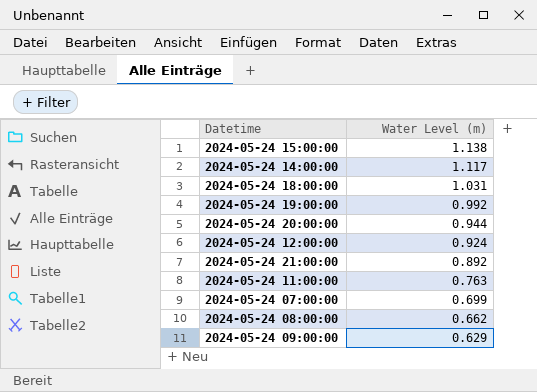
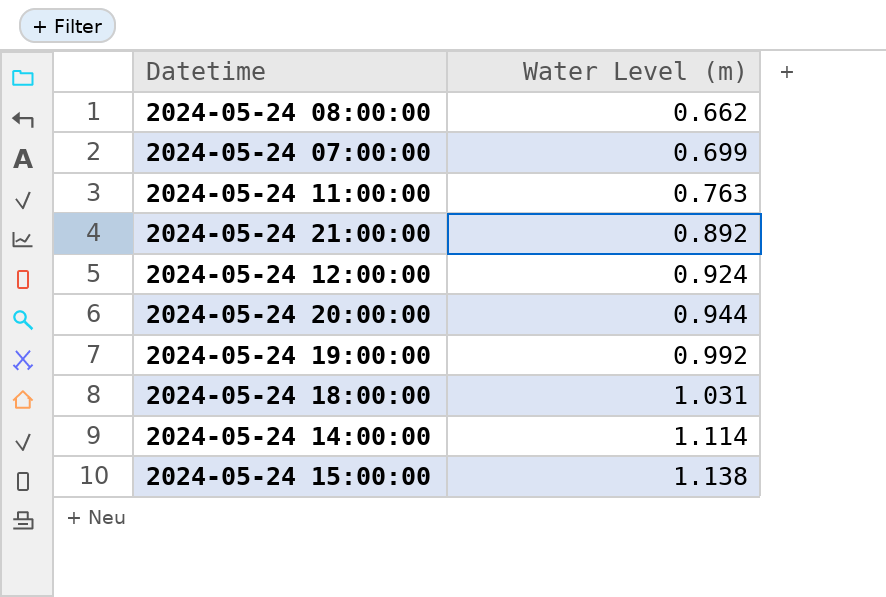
row order: Water Level (m) descending -> Water Level (m) ascending
row 2024-05-24 09:00:00: 0.629 -> none
2024-05-24 14:00:00 | Water Level (m): 1.117 -> 1.114

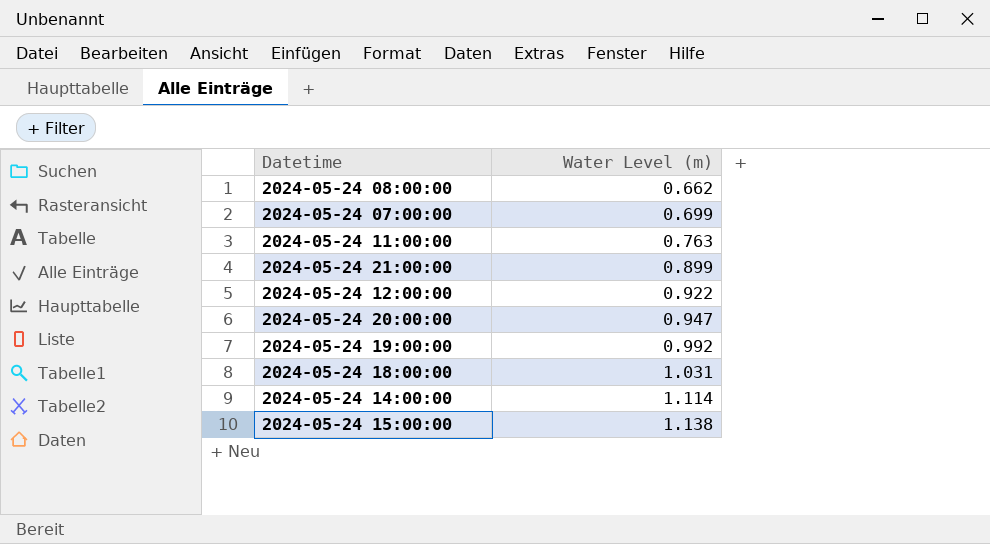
2024-05-24 21:00:00 | Water Level (m): 0.892 -> 0.899
2024-05-24 12:00:00 | Water Level (m): 0.924 -> 0.922
2024-05-24 20:00:00 | Water Level (m): 0.944 -> 0.947

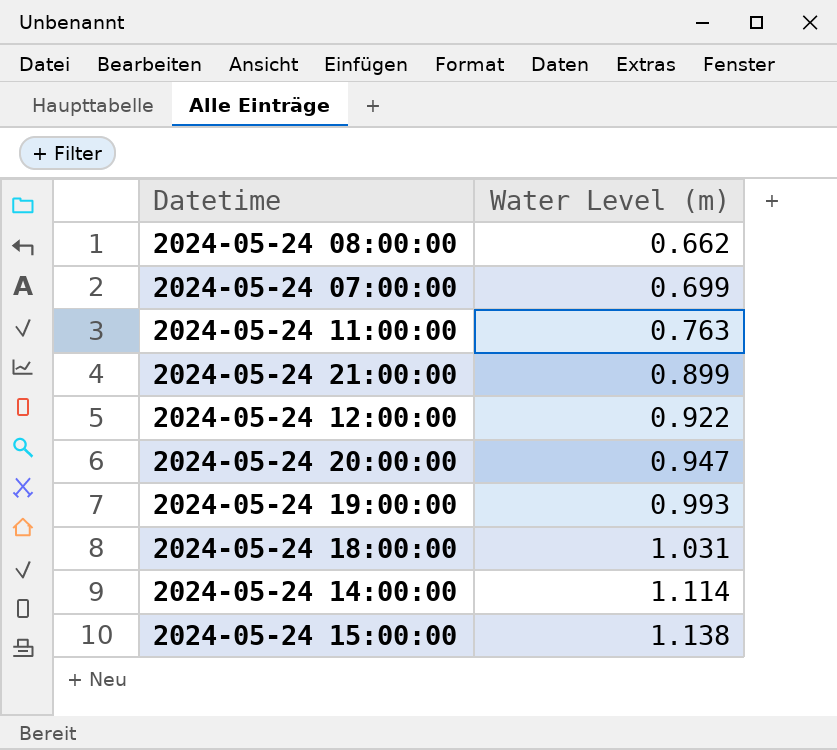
2024-05-24 19:00:00 | Water Level (m): 0.992 -> 0.993

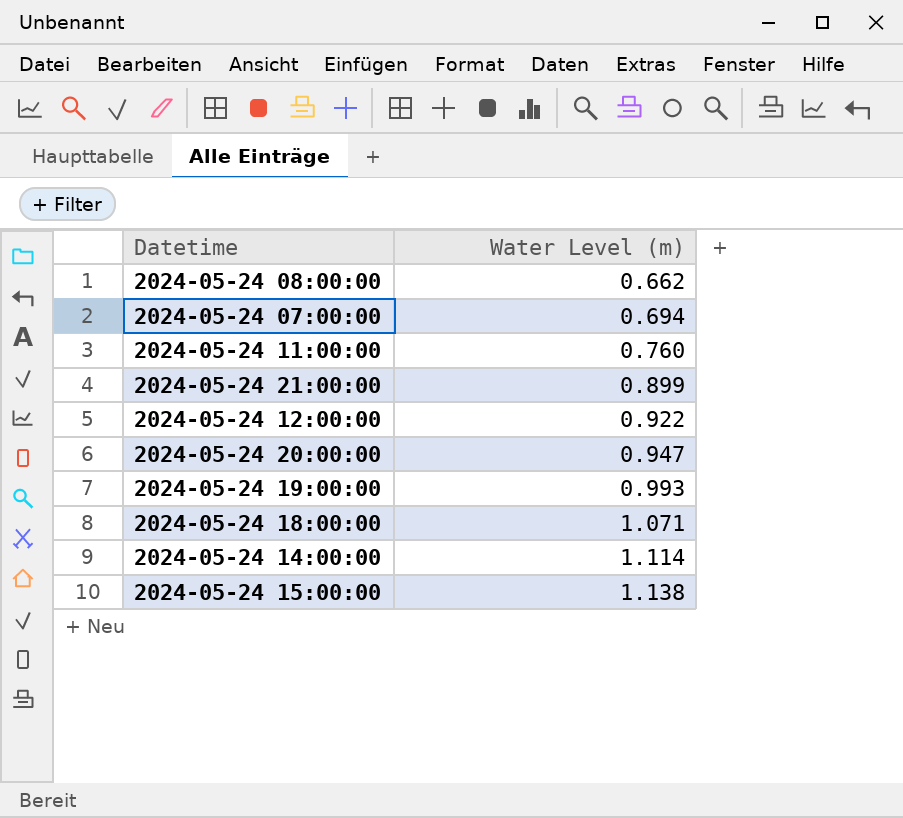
2024-05-24 07:00:00 | Water Level (m): 0.699 -> 0.694
2024-05-24 11:00:00 | Water Level (m): 0.763 -> 0.760
2024-05-24 18:00:00 | Water Level (m): 1.031 -> 1.071

